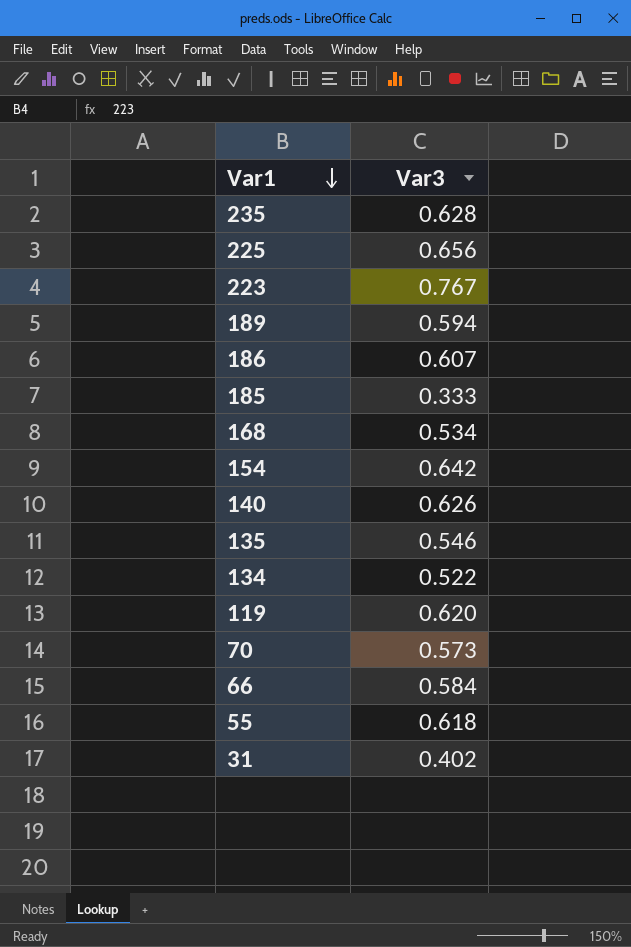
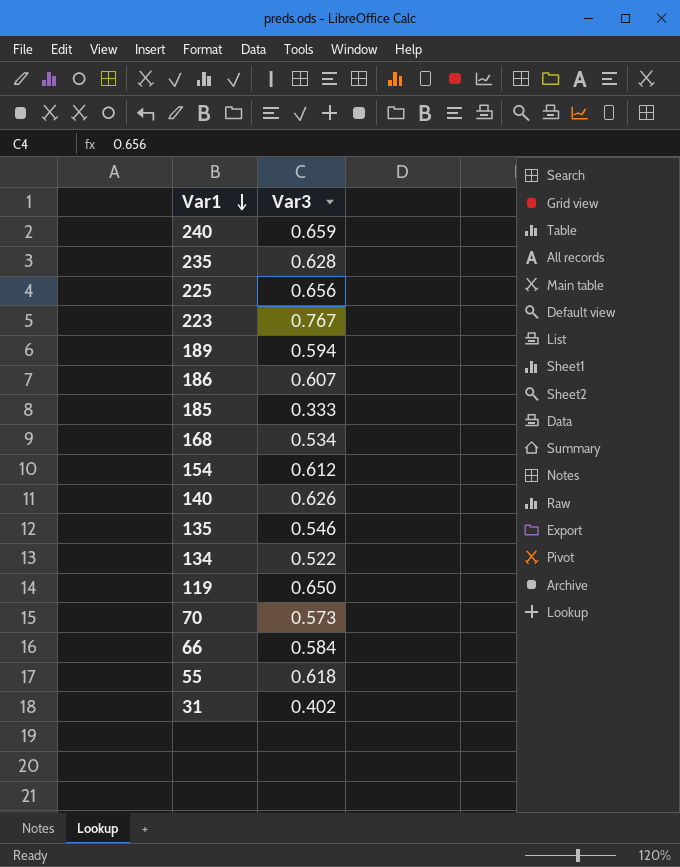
row 240: none -> 0.659
154 | Var3: 0.642 -> 0.612
119 | Var3: 0.620 -> 0.650

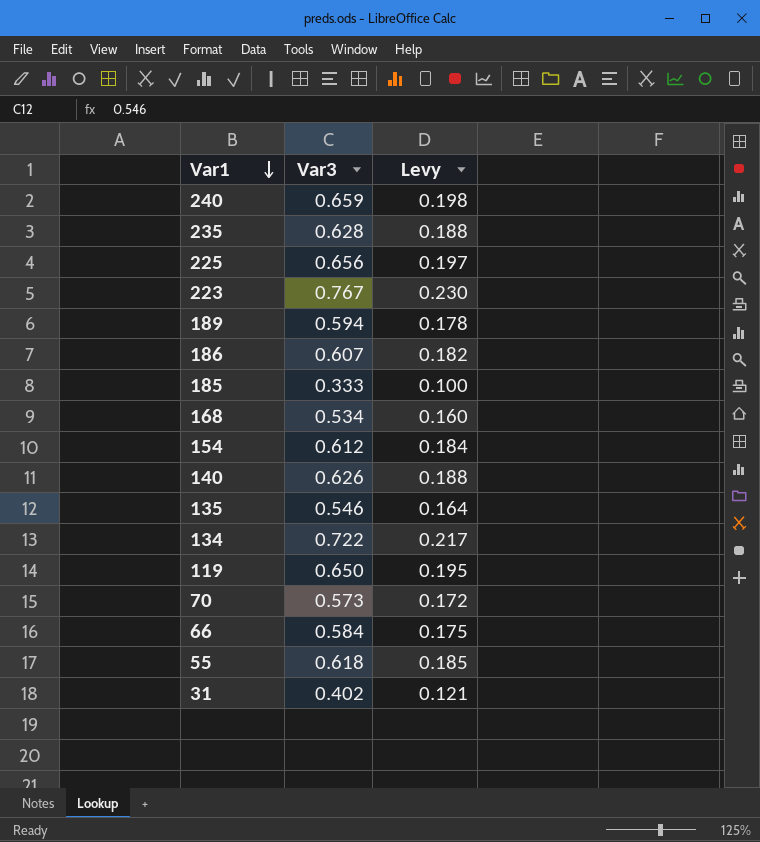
column Levy | formula: none -> [Var3] * 0.3
134 | Var3: 0.522 -> 0.722

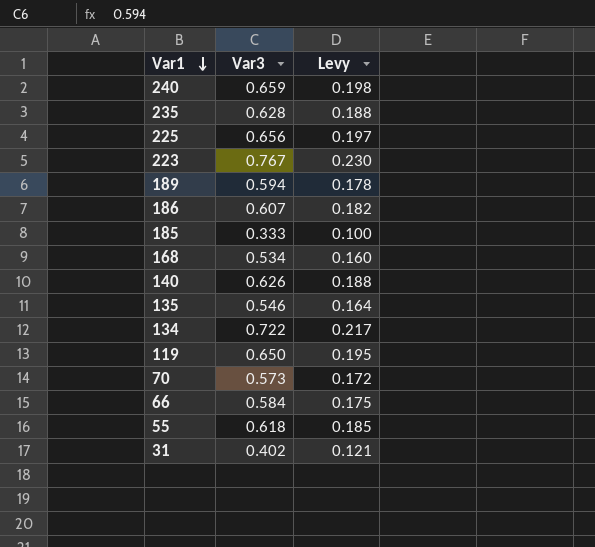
row 154: 0.612 | 0.184 -> none

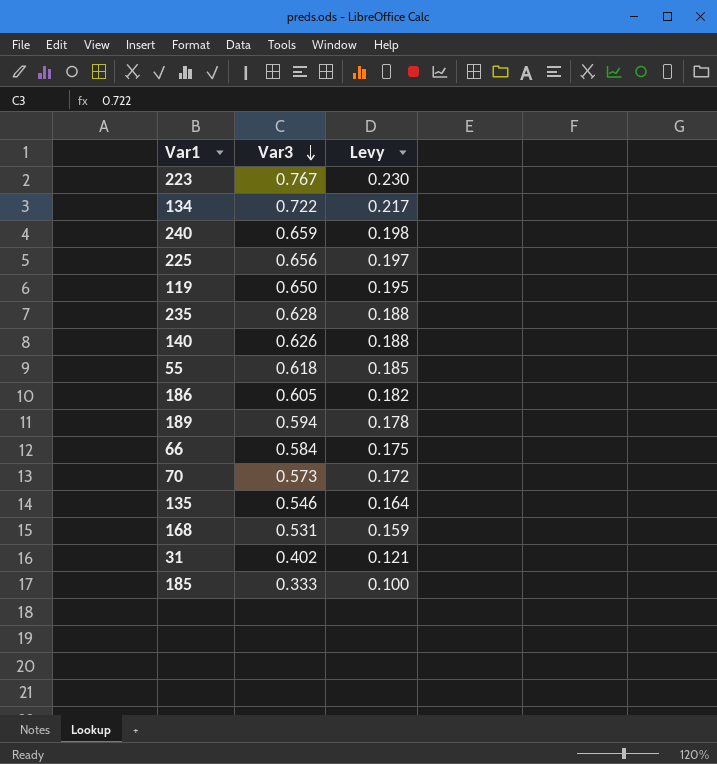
row order: Var1 descending -> Var3 descending
186 | Var3: 0.607 -> 0.605
168 | Var3: 0.534 -> 0.531
168 | Levy: 0.160 -> 0.159

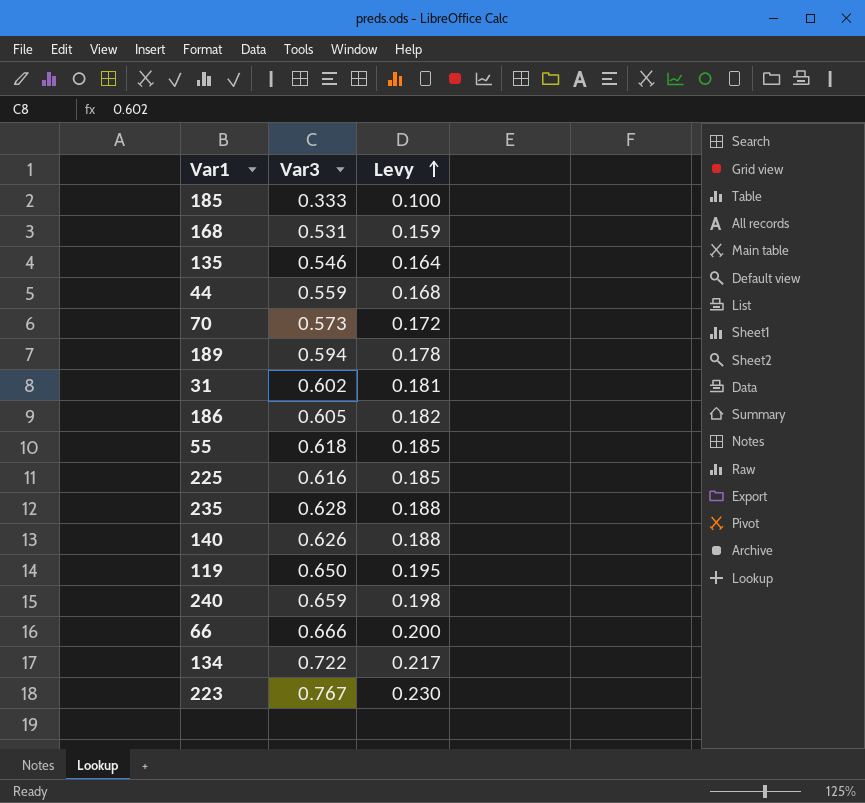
row order: Var3 descending -> Levy ascending
row 44: none -> 0.559 | 0.168
31 | Var3: 0.402 -> 0.602
31 | Levy: 0.121 -> 0.181
225 | Var3: 0.656 -> 0.616
225 | Levy: 0.197 -> 0.185
66 | Var3: 0.584 -> 0.666
66 | Levy: 0.175 -> 0.200

